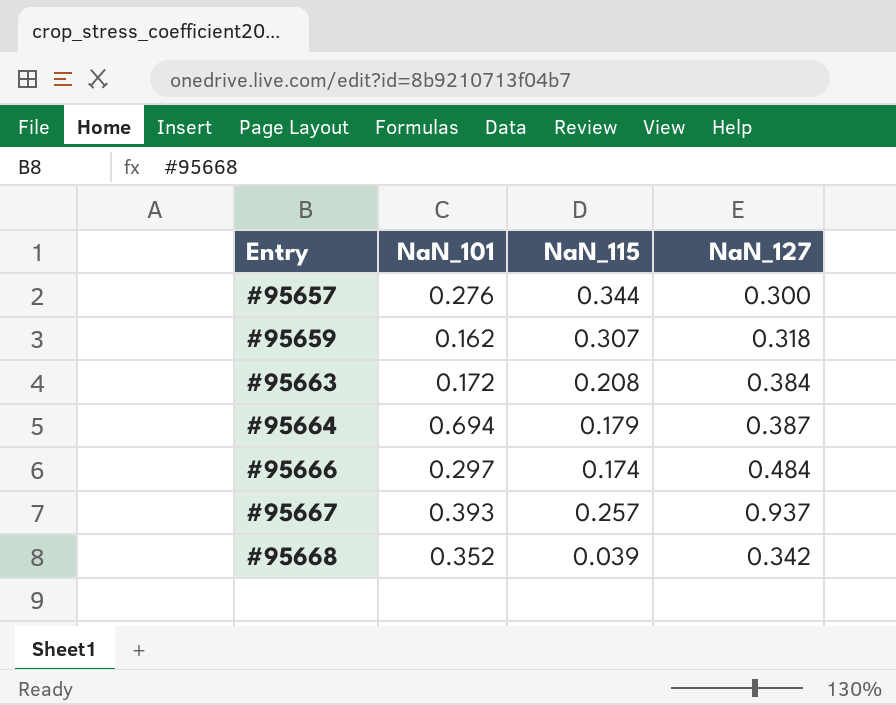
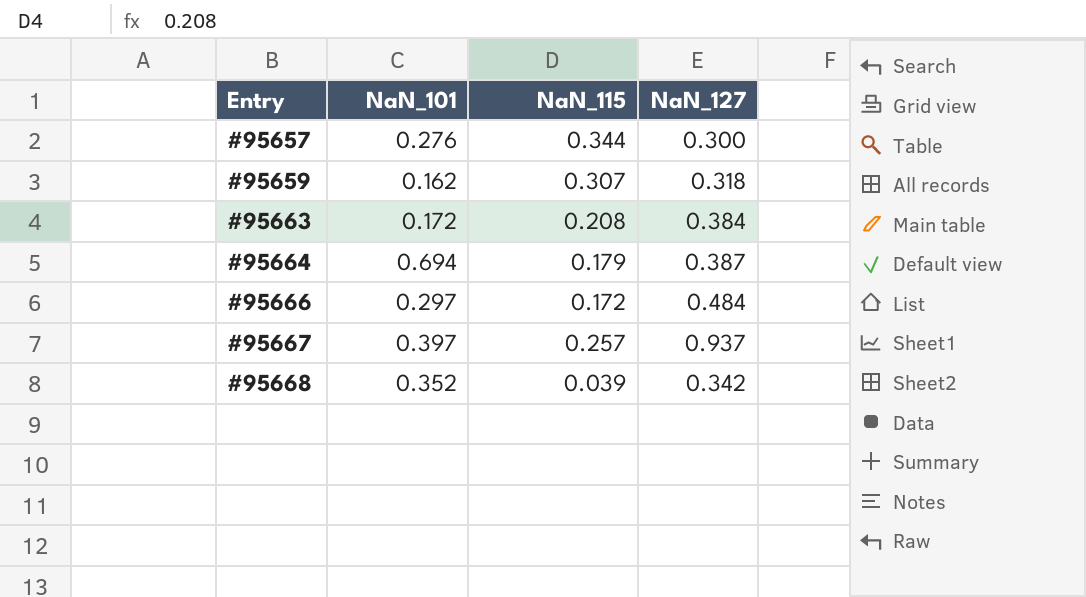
#95666 | NaN_115: 0.174 -> 0.172
#95667 | NaN_101: 0.393 -> 0.397

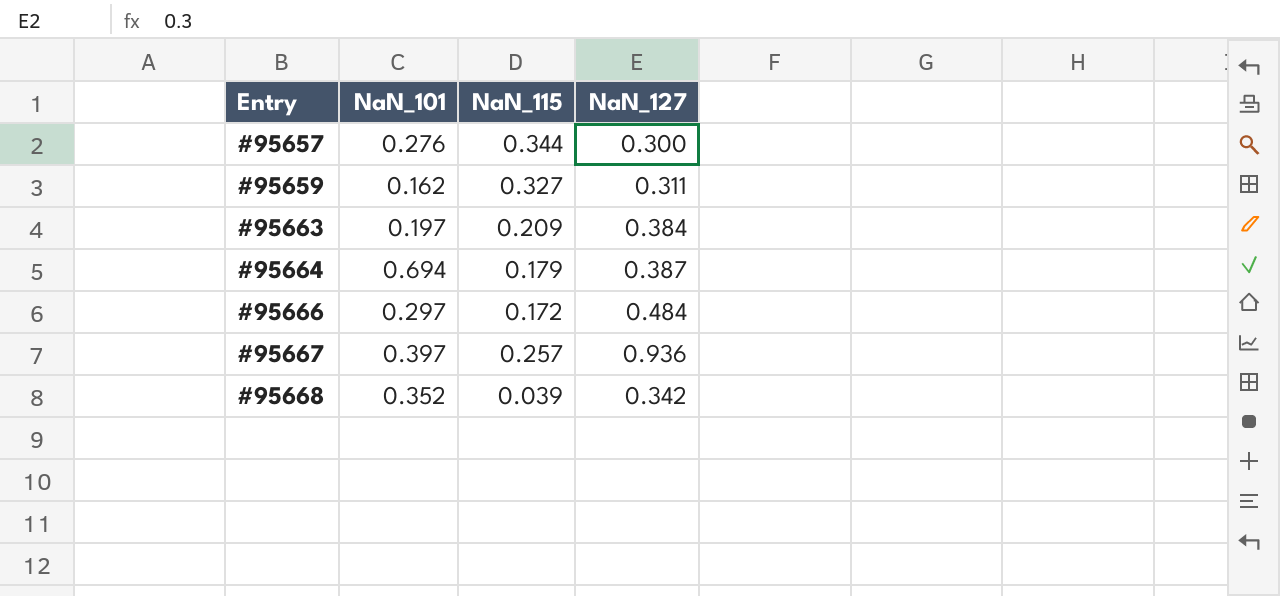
#95659 | NaN_115: 0.307 -> 0.327
#95659 | NaN_127: 0.318 -> 0.311
#95663 | NaN_101: 0.172 -> 0.197
#95663 | NaN_115: 0.208 -> 0.209
#95667 | NaN_127: 0.937 -> 0.936

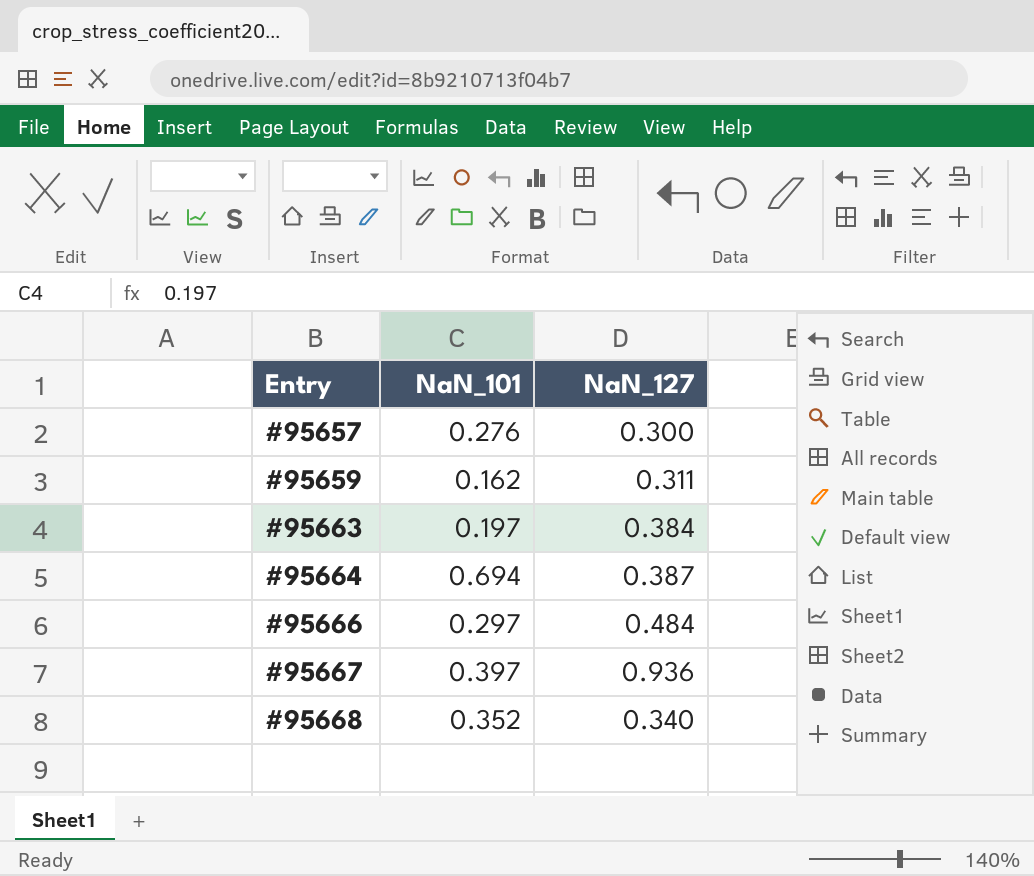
column NaN_115 | position: 3 -> none
#95668 | NaN_127: 0.342 -> 0.340

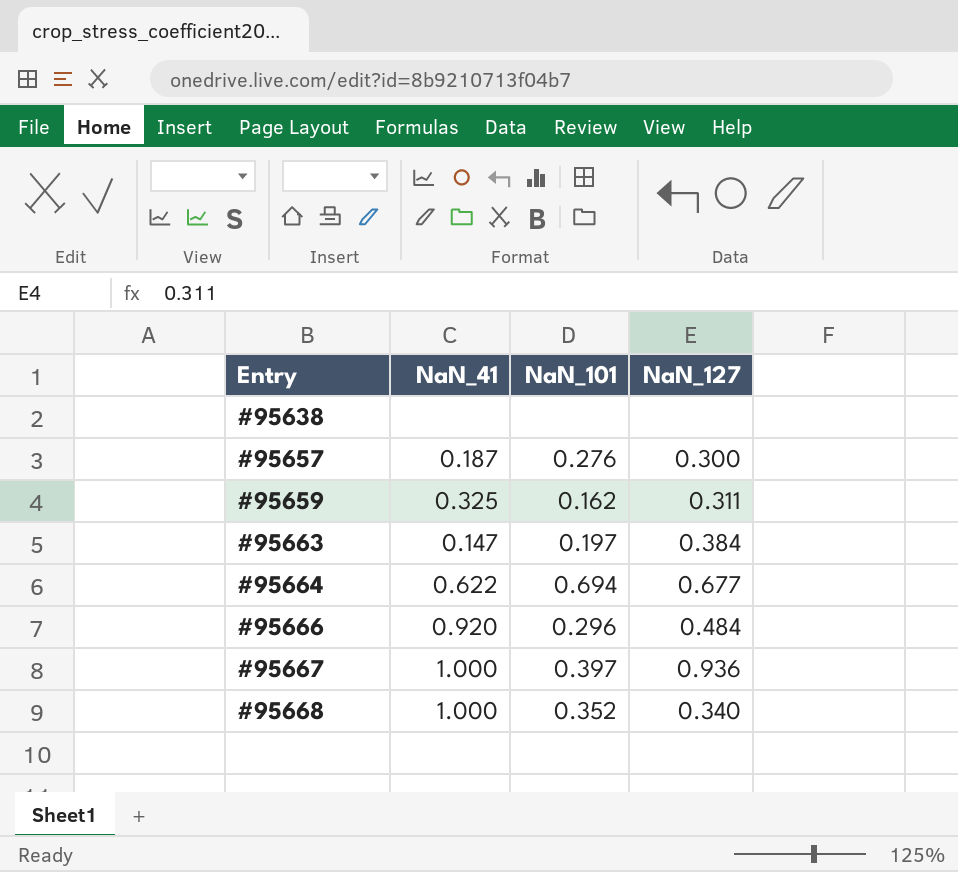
column NaN_41 | position: none -> 2
row #95638: none -> none | none | none
#95664 | NaN_127: 0.387 -> 0.677
#95666 | NaN_101: 0.297 -> 0.296

